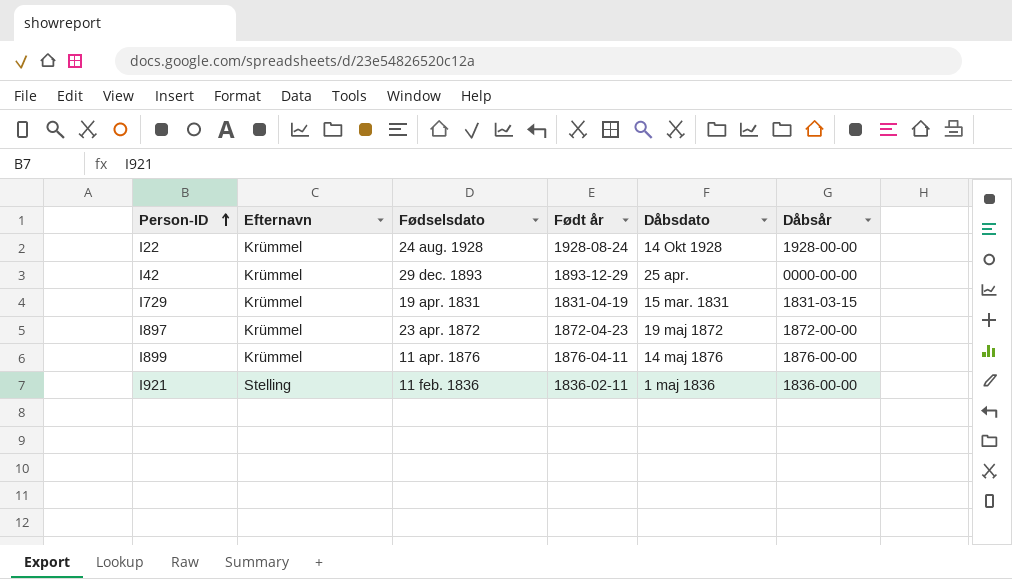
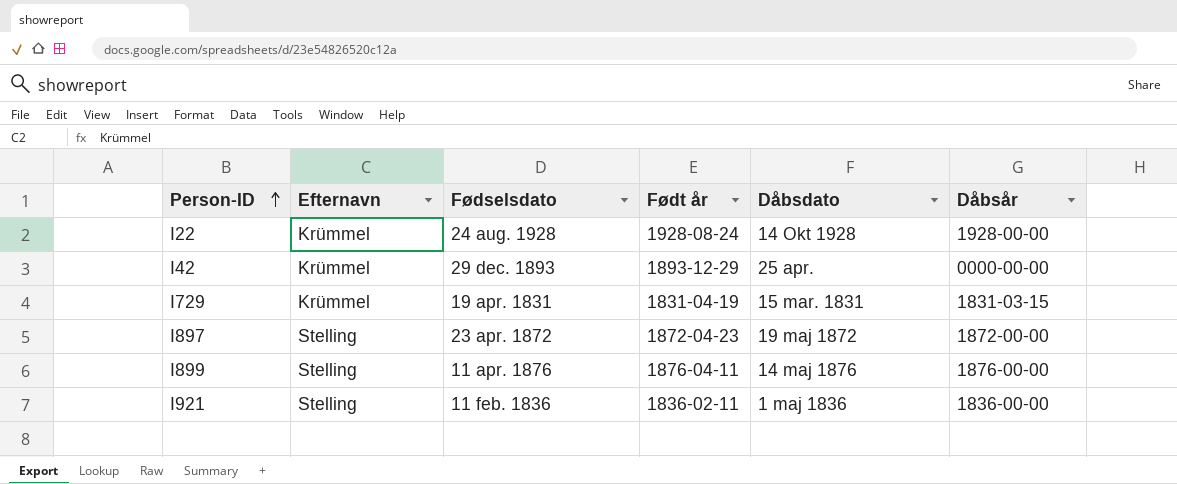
I897 | Efternavn: Krümmel -> Stelling
I899 | Efternavn: Krümmel -> Stelling

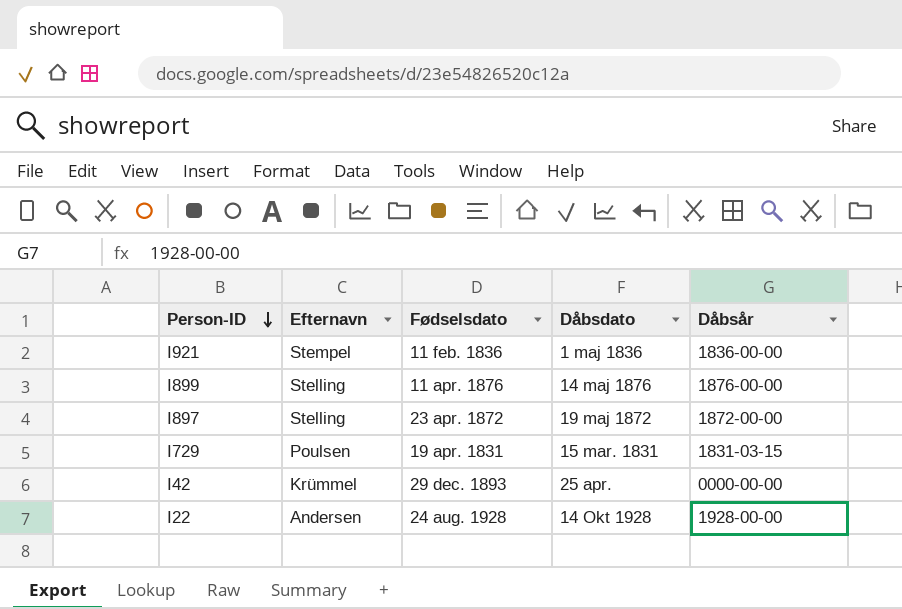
row order: Person-ID ascending -> Person-ID descending
column Født år | position: 4 -> none
I921 | Efternavn: Stelling -> Stempel
I729 | Efternavn: Krümmel -> Poulsen
I22 | Efternavn: Krümmel -> Andersen

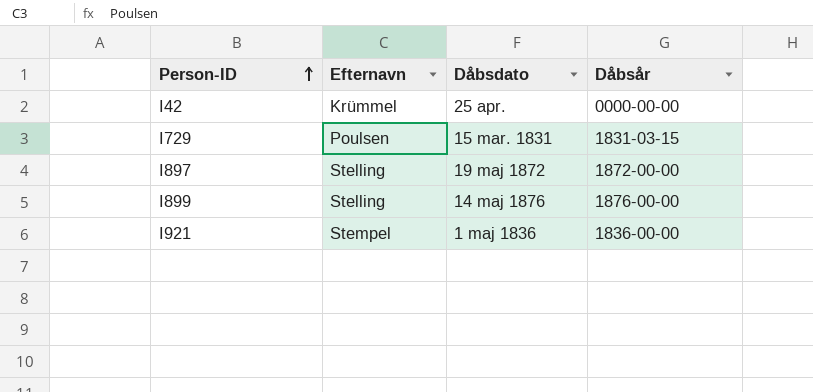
row order: Person-ID descending -> Person-ID ascending
column Fødselsdato | position: 3 -> none
row I22: Andersen | 24 aug. 1928 | 14 Okt 1928 | 1928-00-00 -> none

